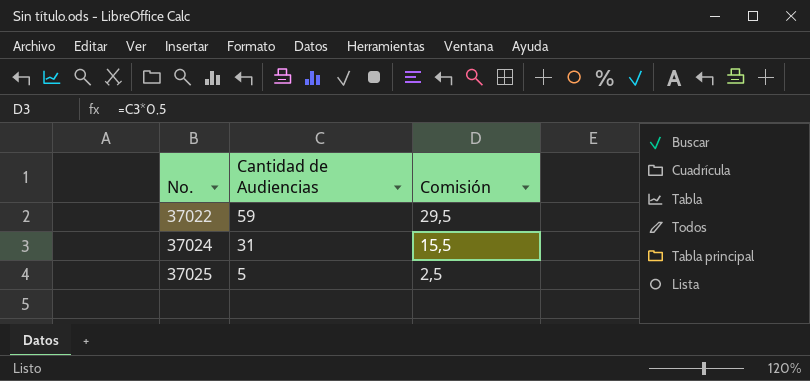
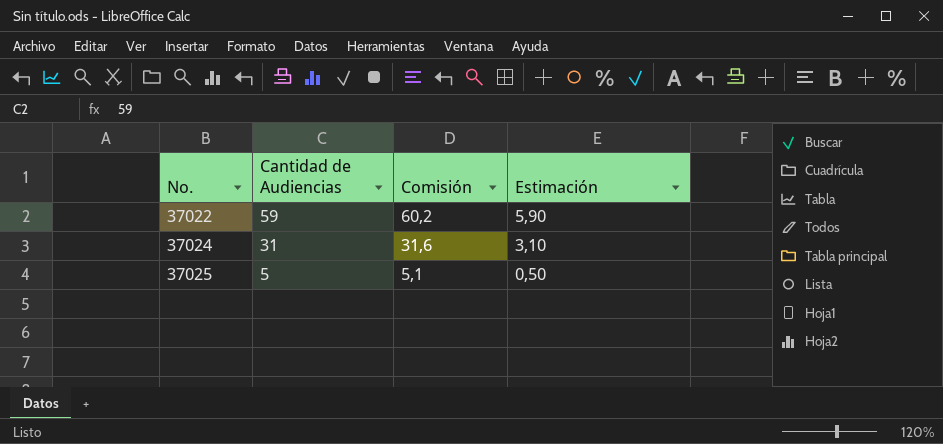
column Comisión | formula: [Cantidad de Audiencias] * 0,5 -> [Cantidad de Audiencias] * 1,02
column Estimación | formula: none -> [Cantidad de Audiencias] * 0,1

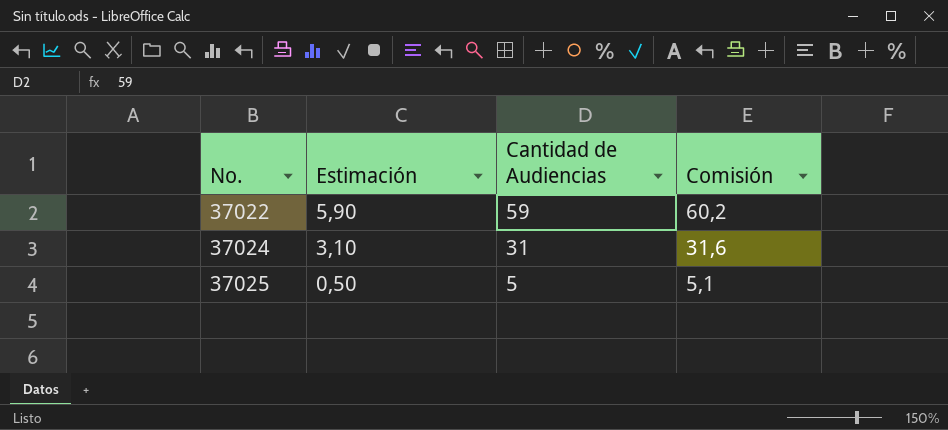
column Estimación | position: 4 -> 2

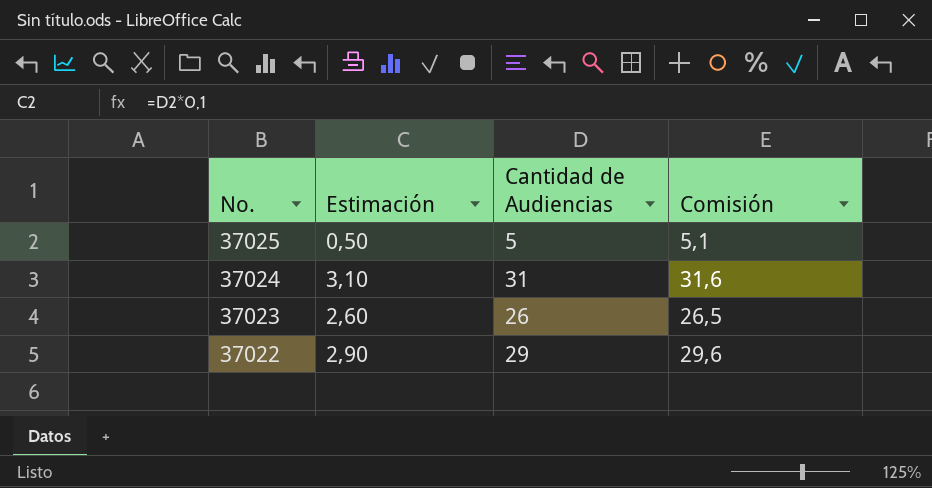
row order: No. ascending -> No. descending
row 37023: none -> 2,60 | 26 | 26,5
37022 | Estimación: 5,90 -> 2,90
37022 | Cantidad de Audiencias: 59 -> 29
37022 | Comisión: 60,2 -> 29,6

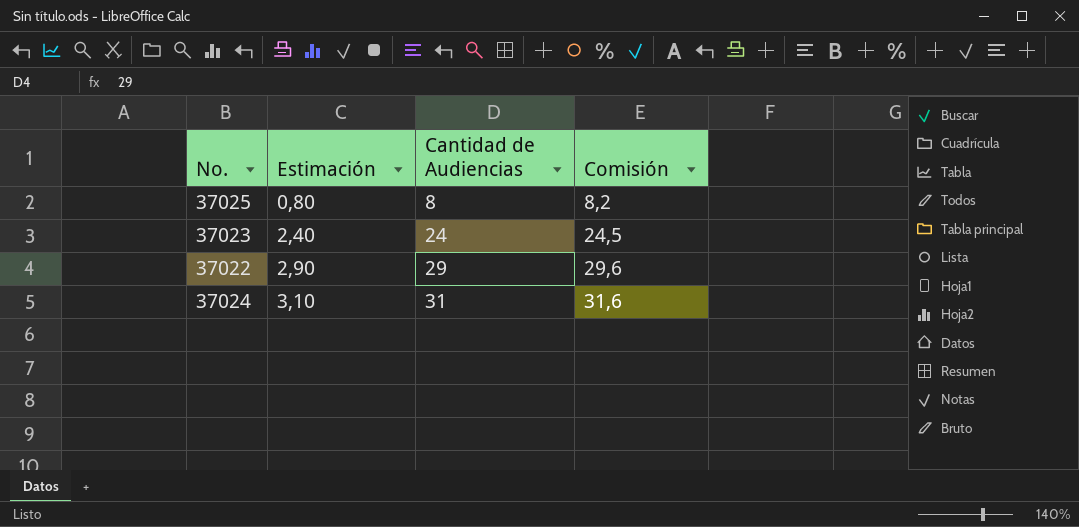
row order: No. descending -> Estimación ascending
37025 | Estimación: 0,50 -> 0,80
37025 | Cantidad de Audiencias: 5 -> 8
37025 | Comisión: 5,1 -> 8,2
37023 | Estimación: 2,60 -> 2,40
37023 | Cantidad de Audiencias: 26 -> 24
37023 | Comisión: 26,5 -> 24,5

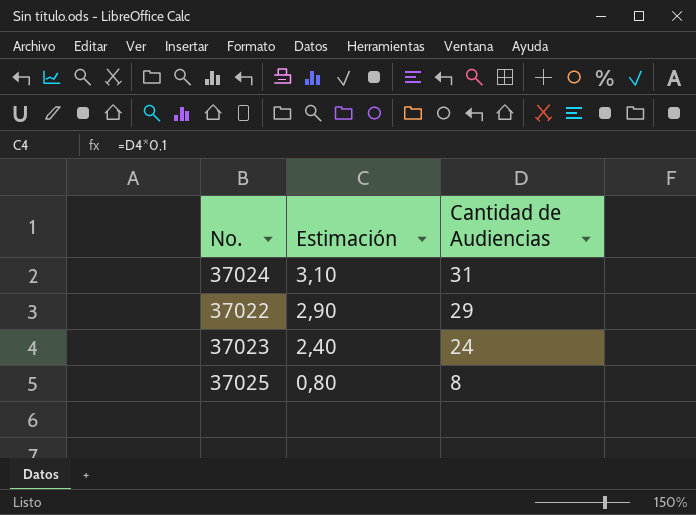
row order: Estimación ascending -> Estimación descending
column Comisión | formula: [Cantidad de Audiencias] * 1,02 -> none

